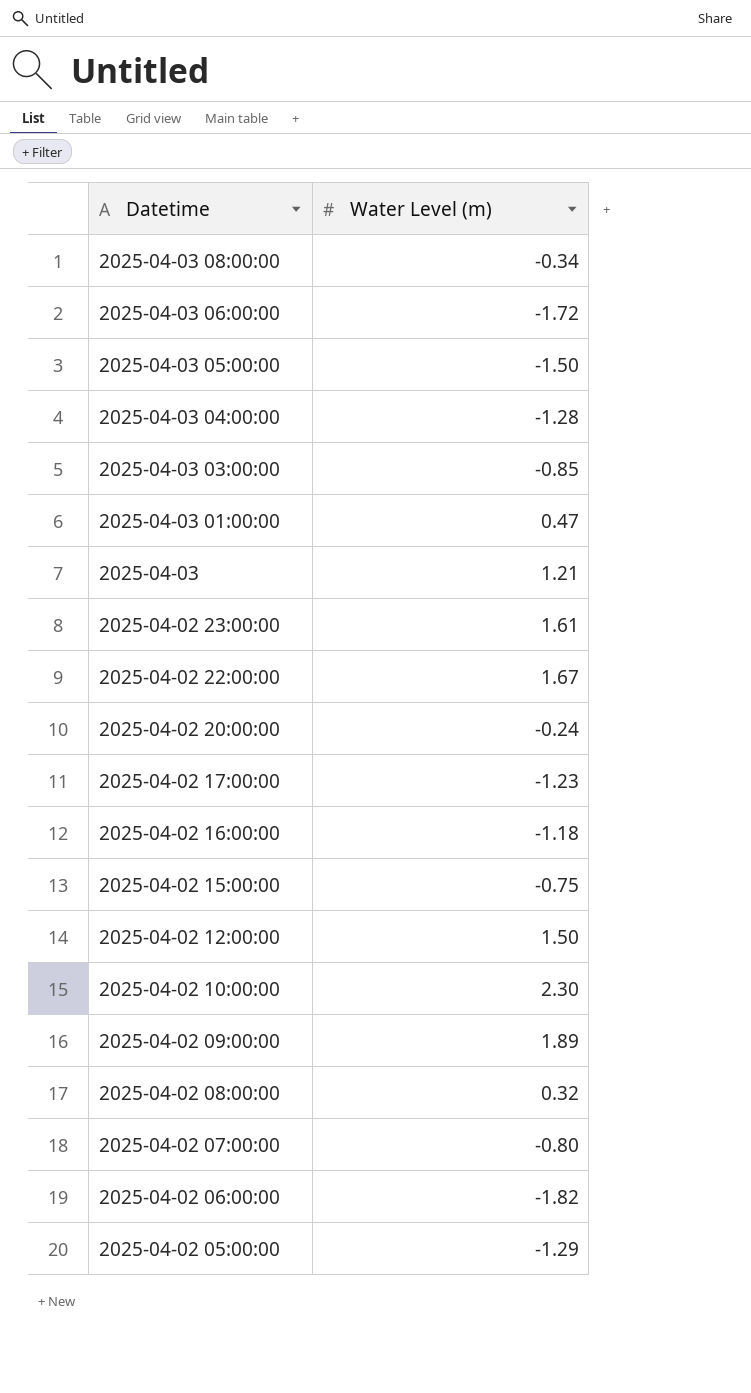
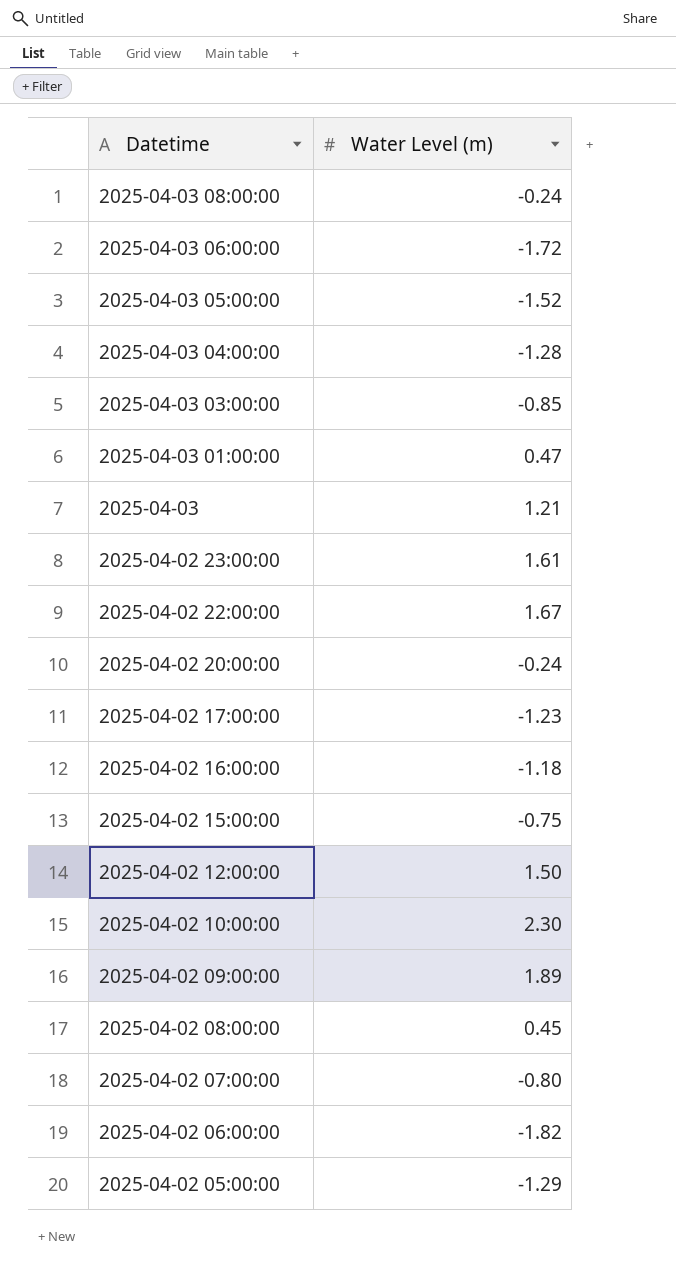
2025-04-03 08:00:00 | Water Level (m): -0.34 -> -0.24
2025-04-03 05:00:00 | Water Level (m): -1.50 -> -1.52
2025-04-02 08:00:00 | Water Level (m): 0.32 -> 0.45

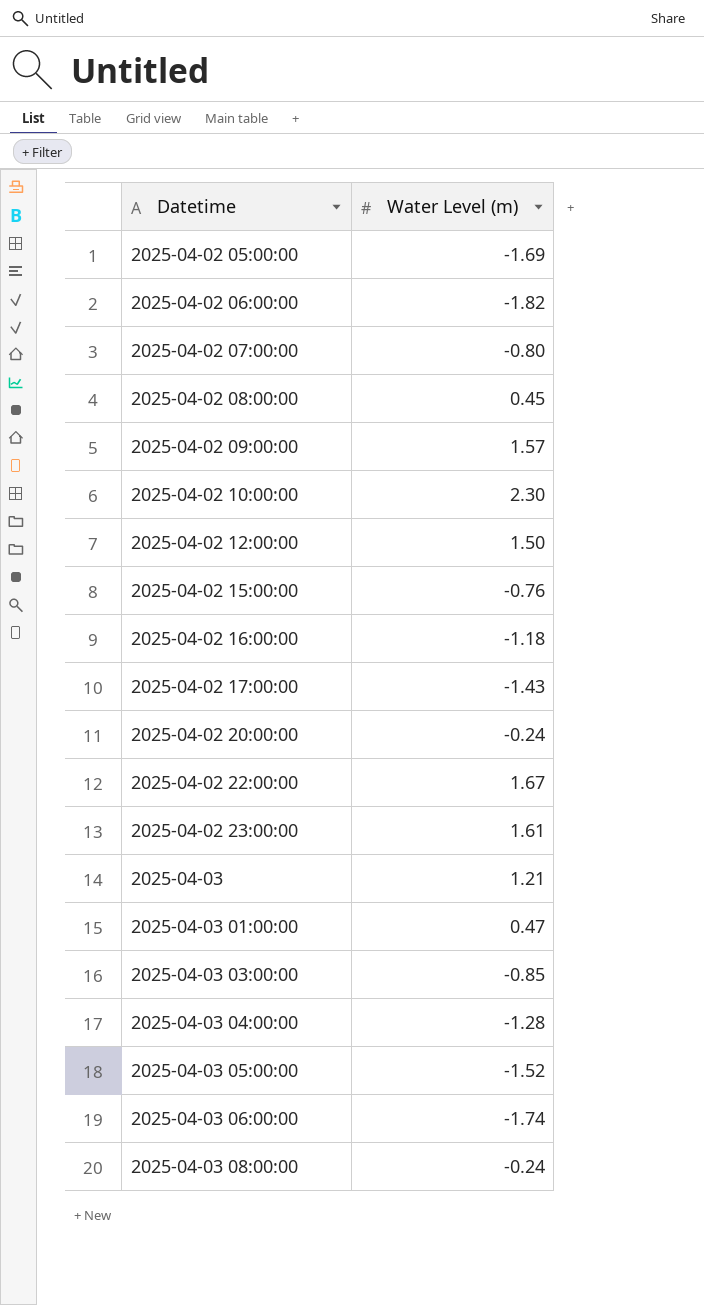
row order: Datetime descending -> Datetime ascending
2025-04-02 05:00:00 | Water Level (m): -1.29 -> -1.69
2025-04-02 09:00:00 | Water Level (m): 1.89 -> 1.57
2025-04-02 15:00:00 | Water Level (m): -0.75 -> -0.76
2025-04-02 17:00:00 | Water Level (m): -1.23 -> -1.43
2025-04-03 06:00:00 | Water Level (m): -1.72 -> -1.74

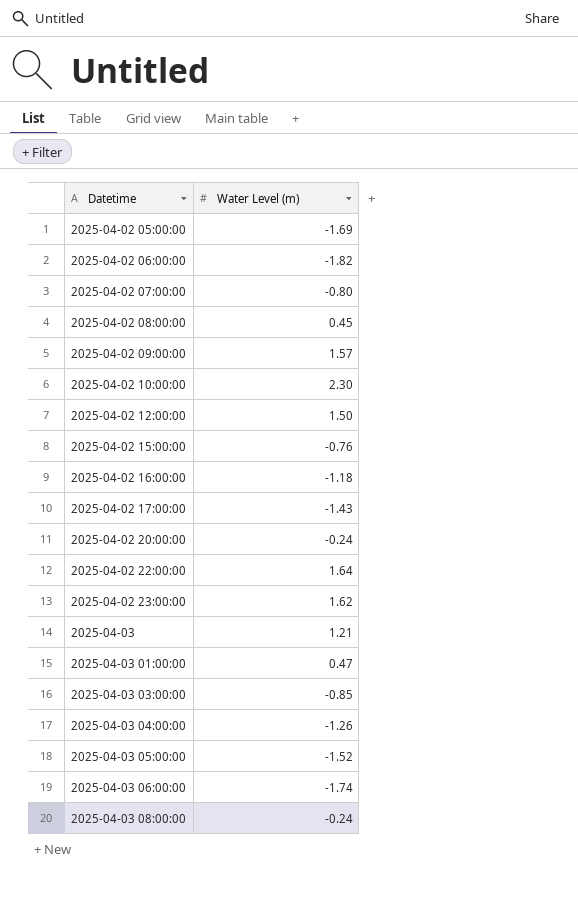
2025-04-02 22:00:00 | Water Level (m): 1.67 -> 1.64
2025-04-02 23:00:00 | Water Level (m): 1.61 -> 1.62
2025-04-03 04:00:00 | Water Level (m): -1.28 -> -1.26

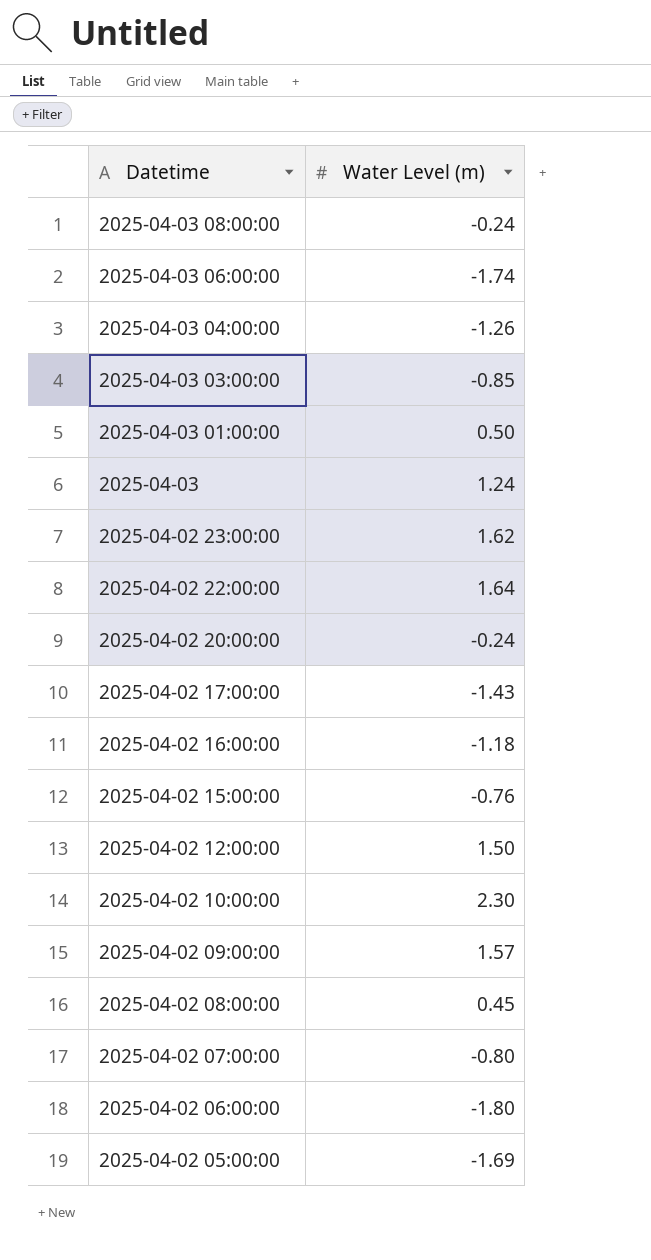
row order: Datetime ascending -> Datetime descending
row 2025-04-03 05:00:00: -1.52 -> none
2025-04-03 01:00:00 | Water Level (m): 0.47 -> 0.50
2025-04-03 | Water Level (m): 1.21 -> 1.24
2025-04-02 06:00:00 | Water Level (m): -1.82 -> -1.80

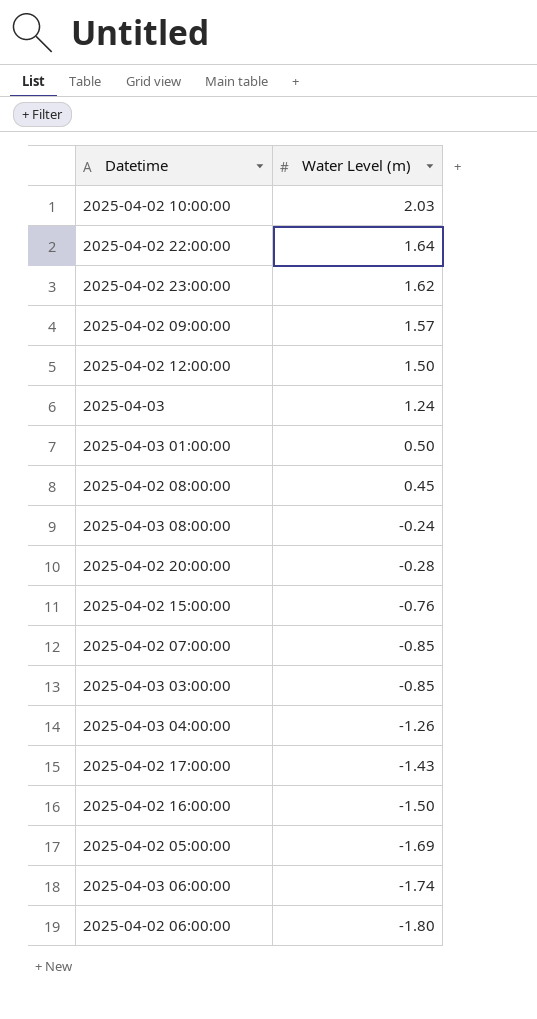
row order: Datetime descending -> Water Level (m) descending
2025-04-02 10:00:00 | Water Level (m): 2.30 -> 2.03
2025-04-02 20:00:00 | Water Level (m): -0.24 -> -0.28
2025-04-02 07:00:00 | Water Level (m): -0.80 -> -0.85
2025-04-02 16:00:00 | Water Level (m): -1.18 -> -1.50

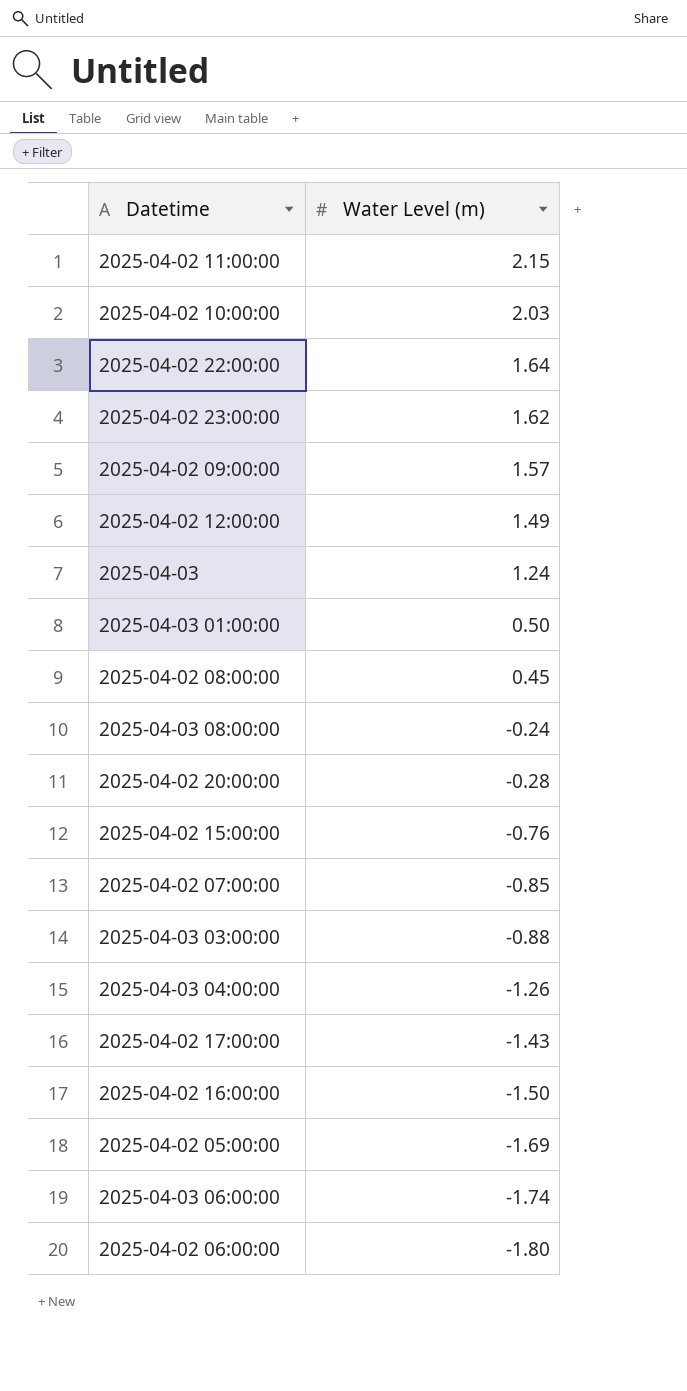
row 2025-04-02 11:00:00: none -> 2.15
2025-04-02 12:00:00 | Water Level (m): 1.50 -> 1.49
2025-04-03 03:00:00 | Water Level (m): -0.85 -> -0.88

